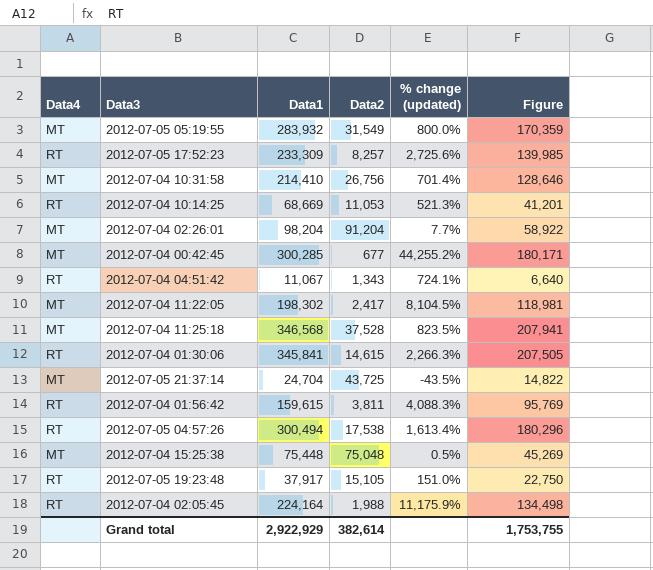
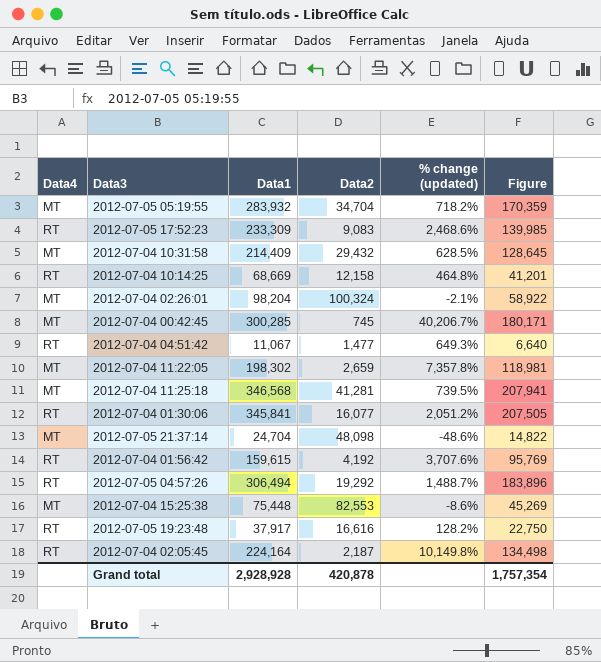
2012-07-05 05:19:55 | Data2: 31,549 -> 34,704
2012-07-05 05:19:55 | % change (updated): 800.0% -> 718.2%
2012-07-05 17:52:23 | Data2: 8,257 -> 9,083
2012-07-05 17:52:23 | % change (updated): 2,725.6% -> 2,468.6%
2012-07-04 10:31:58 | Data1: 214,410 -> 214,409
2012-07-04 10:31:58 | Data2: 26,756 -> 29,432
2012-07-04 10:31:58 | % change (updated): 701.4% -> 628.5%
2012-07-04 10:31:58 | Figure: 128,646 -> 128,645
2012-07-04 10:14:25 | Data2: 11,053 -> 12,158
2012-07-04 10:14:25 | % change (updated): 521.3% -> 464.8%
2012-07-04 02:26:01 | Data2: 91,204 -> 100,324
2012-07-04 02:26:01 | % change (updated): 7.7% -> -2.1%
2012-07-04 00:42:45 | Data2: 677 -> 745
2012-07-04 00:42:45 | % change (updated): 44,255.2% -> 40,206.7%
2012-07-04 04:51:42 | Data2: 1,343 -> 1,477
2012-07-04 04:51:42 | % change (updated): 724.1% -> 649.3%
2012-07-04 11:22:05 | Data2: 2,417 -> 2,659
2012-07-04 11:22:05 | % change (updated): 8,104.5% -> 7,357.8%
2012-07-04 11:25:18 | Data2: 37,528 -> 41,281
2012-07-04 11:25:18 | % change (updated): 823.5% -> 739.5%
2012-07-04 01:30:06 | Data2: 14,615 -> 16,077
2012-07-04 01:30:06 | % change (updated): 2,266.3% -> 2,051.2%
2012-07-05 21:37:14 | Data2: 43,725 -> 48,098
2012-07-05 21:37:14 | % change (updated): -43.5% -> -48.6%
2012-07-04 01:56:42 | Data2: 3,811 -> 4,192
2012-07-04 01:56:42 | % change (updated): 4,088.3% -> 3,707.6%
2012-07-05 04:57:26 | Data1: 300,494 -> 306,494
2012-07-05 04:57:26 | Data2: 17,538 -> 19,292
2012-07-05 04:57:26 | % change (updated): 1,613.4% -> 1,488.7%
2012-07-05 04:57:26 | Figure: 180,296 -> 183,896
2012-07-04 15:25:38 | Data2: 75,048 -> 82,553
2012-07-04 15:25:38 | % change (updated): 0.5% -> -8.6%
2012-07-05 19:23:48 | Data2: 15,105 -> 16,616
2012-07-05 19:23:48 | % change (updated): 151.0% -> 128.2%
2012-07-04 02:05:45 | Data2: 1,988 -> 2,187
2012-07-04 02:05:45 | % change (updated): 11,175.9% -> 10,149.8%
Grand total | Data1: 2,922,929 -> 2,928,928
Grand total | Data2: 382,614 -> 420,878
Grand total | Figure: 1,753,755 -> 1,757,354

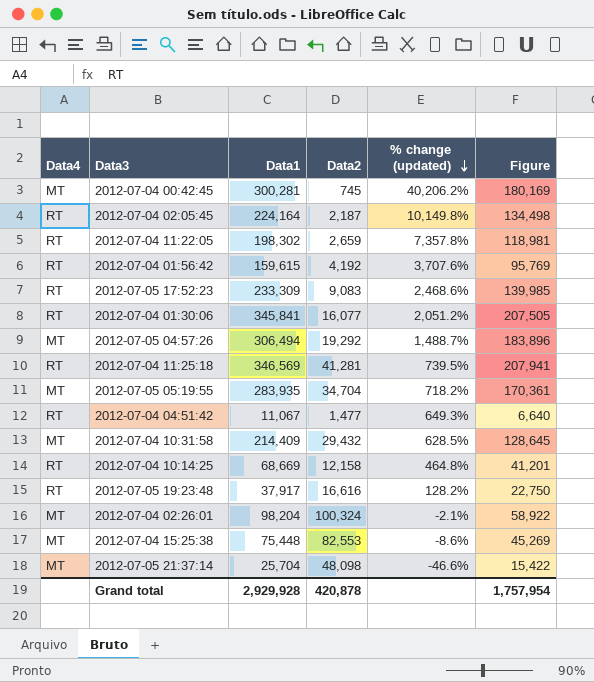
row order: none -> % change (updated) descending
2012-07-04 00:42:45 | Data1: 300,285 -> 300,281
2012-07-04 00:42:45 | % change (updated): 40,206.7% -> 40,206.2%
2012-07-04 00:42:45 | Figure: 180,171 -> 180,169
2012-07-04 11:22:05 | Data4: MT -> RT
2012-07-05 04:57:26 | Data4: RT -> MT
2012-07-04 11:25:18 | Data4: MT -> RT
2012-07-04 11:25:18 | Data1: 346,568 -> 346,569
2012-07-05 05:19:55 | Data1: 283,932 -> 283,935
2012-07-05 05:19:55 | Figure: 170,359 -> 170,361
2012-07-05 21:37:14 | Data1: 24,704 -> 25,704
2012-07-05 21:37:14 | % change (updated): -48.6% -> -46.6%
2012-07-05 21:37:14 | Figure: 14,822 -> 15,422
Grand total | Data1: 2,928,928 -> 2,929,928
Grand total | Figure: 1,757,354 -> 1,757,954

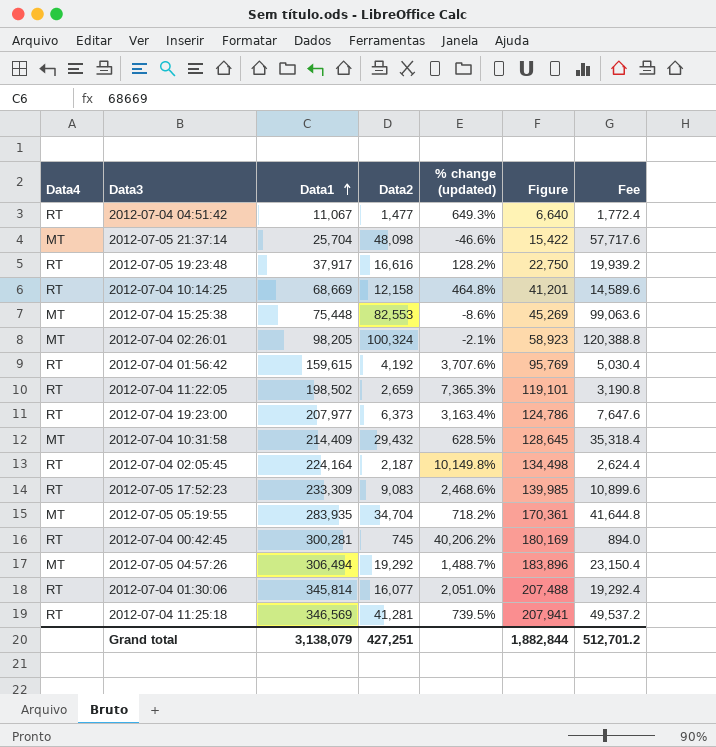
row order: % change (updated) descending -> Data1 ascending
column Fee | formula: none -> [Data2] * 1.2
2012-07-04 02:26:01 | Data1: 98,204 -> 98,205
2012-07-04 02:26:01 | Figure: 58,922 -> 58,923
2012-07-04 11:22:05 | Data1: 198,302 -> 198,502
2012-07-04 11:22:05 | % change (updated): 7,357.8% -> 7,365.3%
2012-07-04 11:22:05 | Figure: 118,981 -> 119,101
row 2012-07-04 19:23:00: none -> RT | 207,977 | 6,373 | 3,163.4% | 124,786 | 7,647.6
2012-07-04 00:42:45 | Data4: MT -> RT
2012-07-04 01:30:06 | Data1: 345,841 -> 345,814
2012-07-04 01:30:06 | % change (updated): 2,051.2% -> 2,051.0%
2012-07-04 01:30:06 | Figure: 207,505 -> 207,488
Grand total | Data1: 2,929,928 -> 3,138,079
Grand total | Data2: 420,878 -> 427,251
Grand total | Figure: 1,757,954 -> 1,882,844

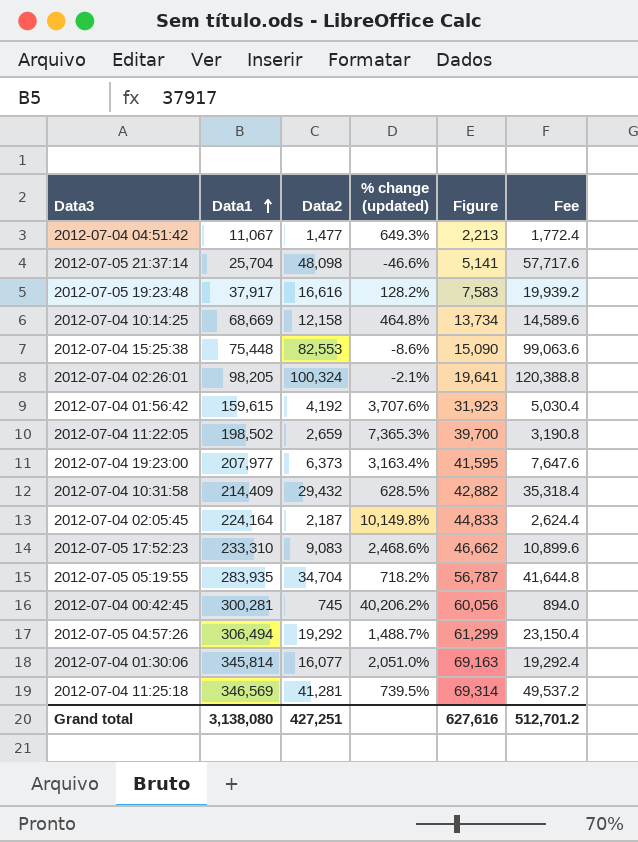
column Data4 | position: 1 -> none
column Figure | formula: [Data1] * 0.6 -> [Data1] * 0.2
2012-07-05 17:52:23 | Data1: 233,309 -> 233,310
Grand total | Data1: 3,138,079 -> 3,138,080
Grand total | Figure: 1,882,844 -> 627,616

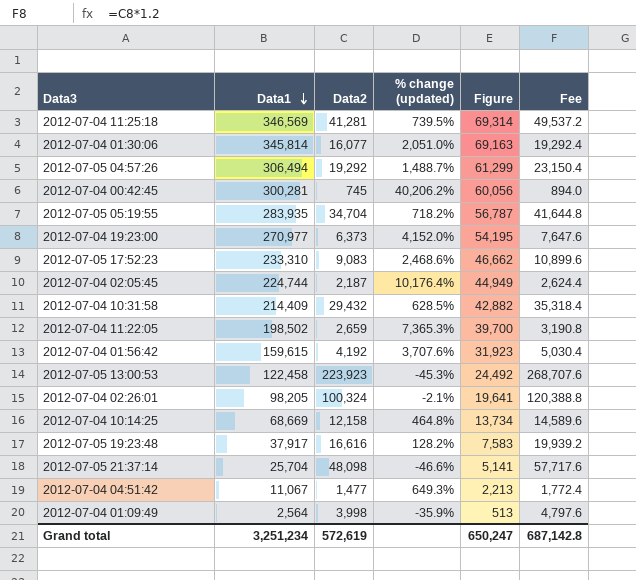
row order: Data1 ascending -> Data1 descending
row 2012-07-04 15:25:38: 75,448 | 82,553 | -8.6% | 15,090 | 99,063.6 -> none
2012-07-04 19:23:00 | Data1: 207,977 -> 270,977
2012-07-04 19:23:00 | % change (updated): 3,163.4% -> 4,152.0%
2012-07-04 19:23:00 | Figure: 41,595 -> 54,195
2012-07-04 02:05:45 | Data1: 224,164 -> 224,744
2012-07-04 02:05:45 | % change (updated): 10,149.8% -> 10,176.4%
2012-07-04 02:05:45 | Figure: 44,833 -> 44,949
row 2012-07-05 13:00:53: none -> 122,458 | 223,923 | -45.3% | 24,492 | 268,707.6
row 2012-07-04 01:09:49: none -> 2,564 | 3,998 | -35.9% | 513 | 4,797.6
Grand total | Data1: 3,138,080 -> 3,251,234
Grand total | Data2: 427,251 -> 572,619
Grand total | Figure: 627,616 -> 650,247
Grand total | Fee: 512,701.2 -> 687,142.8

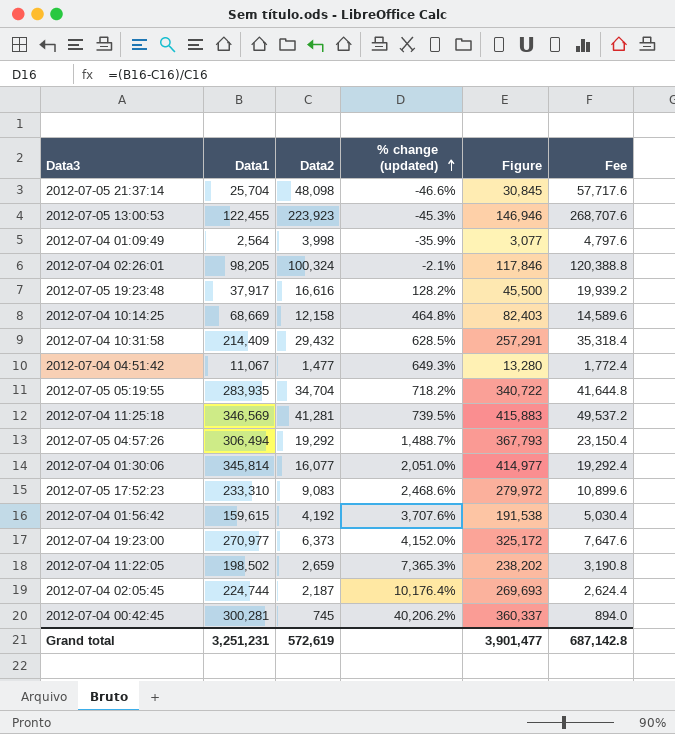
row order: Data1 descending -> % change (updated) ascending
column Figure | formula: [Data1] * 0.2 -> [Data1] * 1.2
2012-07-05 13:00:53 | Data1: 122,458 -> 122,455
Grand total | Data1: 3,251,234 -> 3,251,231
Grand total | Figure: 650,247 -> 3,901,477

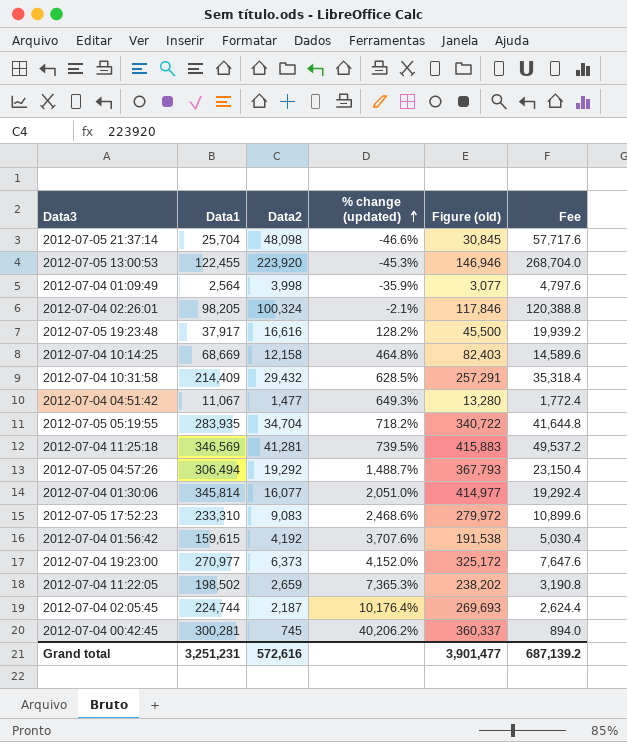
column name: Figure -> Figure (old)
2012-07-05 13:00:53 | Data2: 223,923 -> 223,920
2012-07-05 13:00:53 | Fee: 268,707.6 -> 268,704.0
Grand total | Data2: 572,619 -> 572,616
Grand total | Fee: 687,142.8 -> 687,139.2

